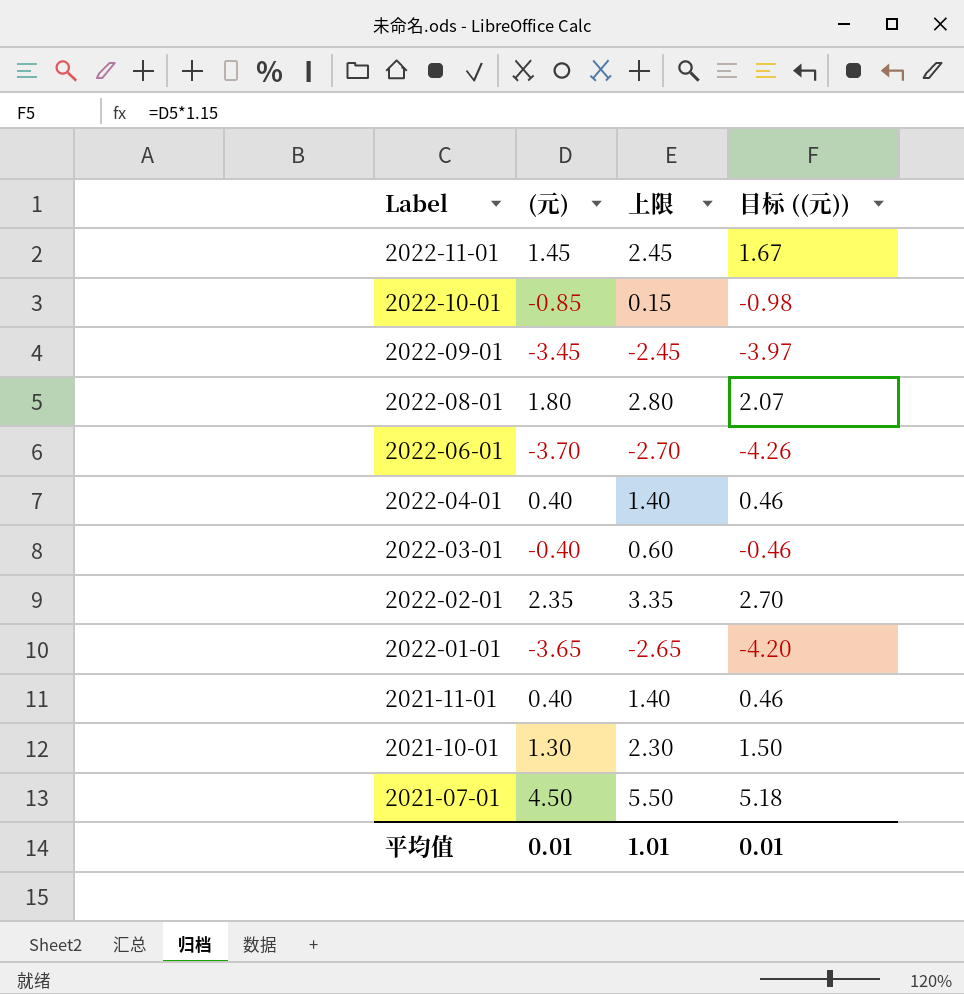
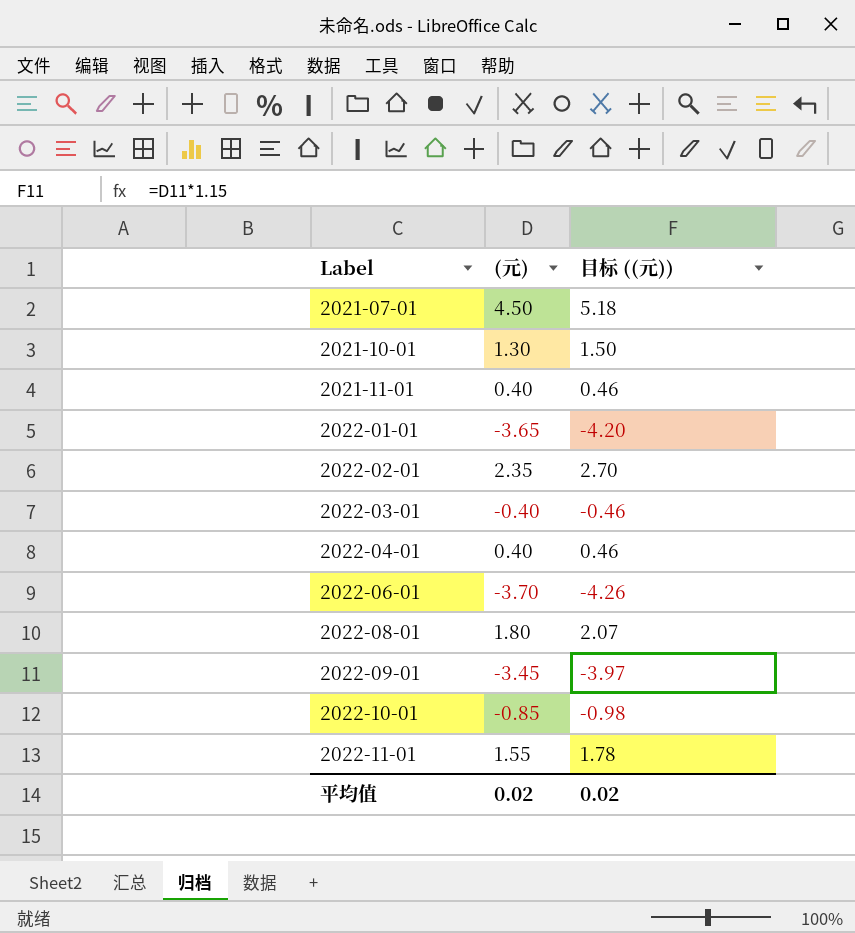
row order: Label descending -> Label ascending
column 上限 | formula: [(元)] + 1 -> none
2022-11-01 | (元): 1.45 -> 1.55
2022-11-01 | 目标 ((元)): 1.67 -> 1.78
平均值 | (元): 0.01 -> 0.02
平均值 | 目标 ((元)): 0.01 -> 0.02

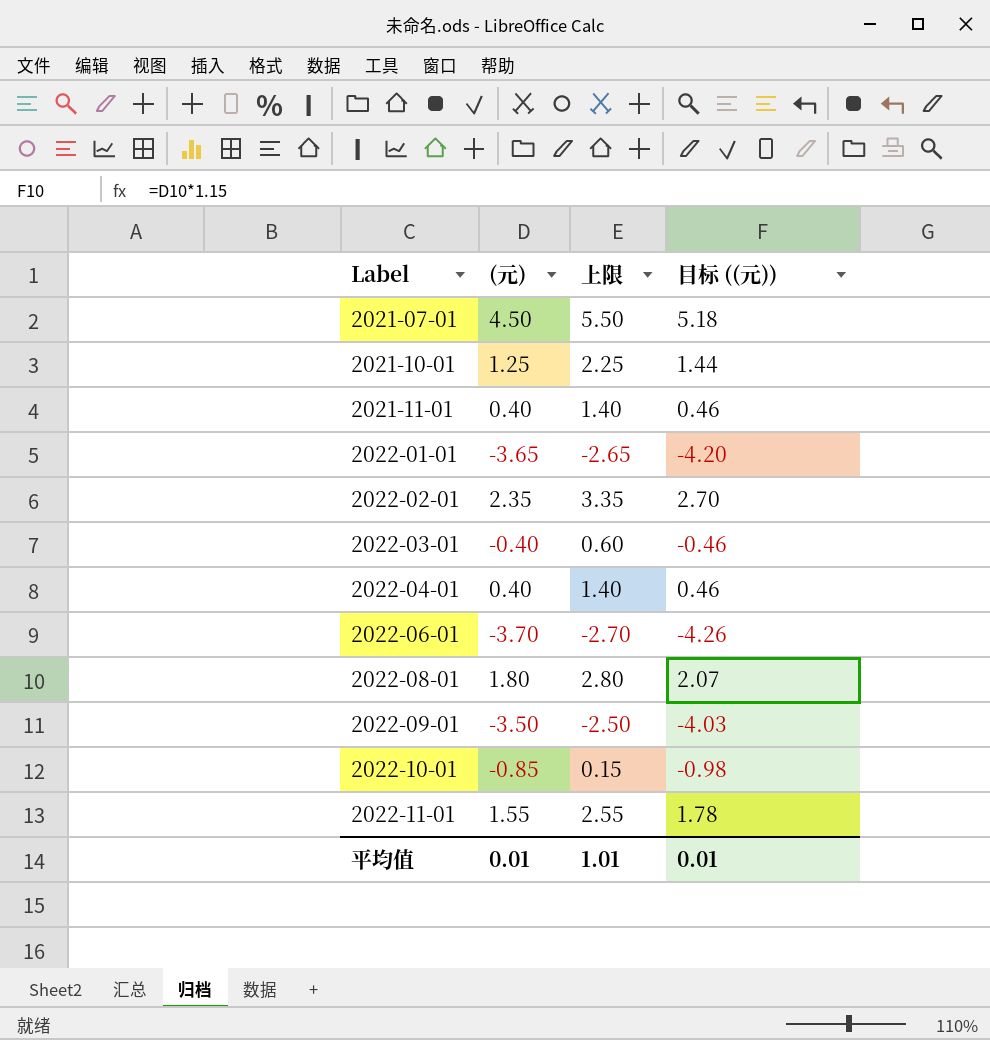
column 上限 | formula: none -> [(元)] + 1
2021-10-01 | (元): 1.30 -> 1.25
2021-10-01 | 目标 ((元)): 1.50 -> 1.44
2022-09-01 | (元): -3.45 -> -3.50
2022-09-01 | 目标 ((元)): -3.97 -> -4.03
平均值 | (元): 0.02 -> 0.01
平均值 | 目标 ((元)): 0.02 -> 0.01

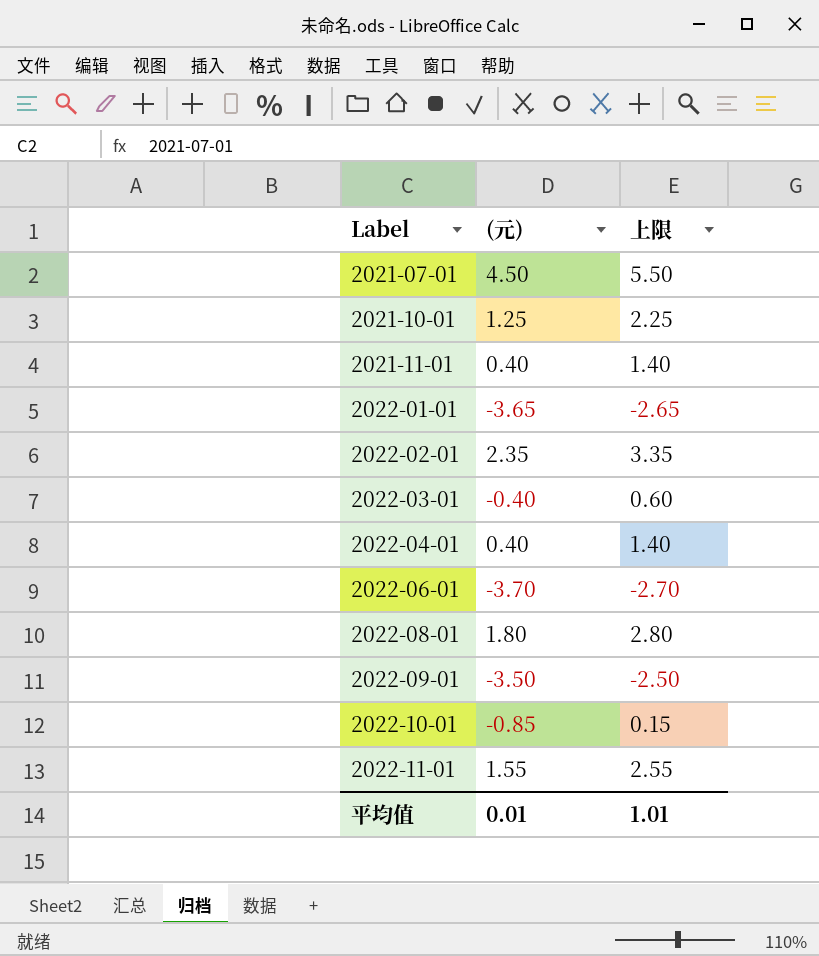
column 目标 ((元)) | formula: [(元)] * 1.15 -> none

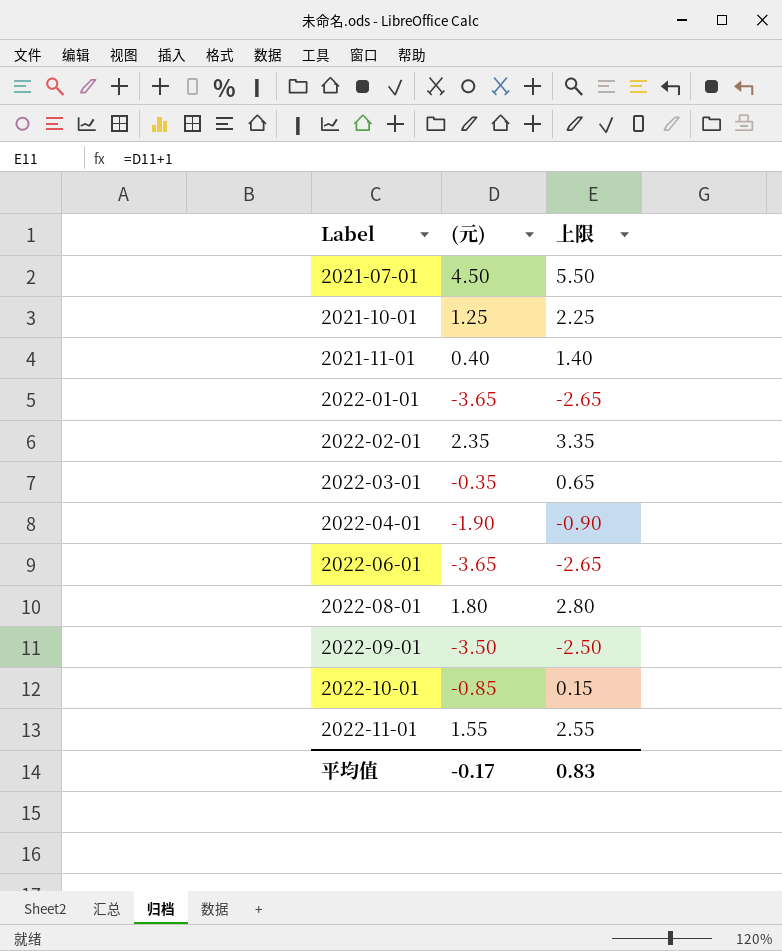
2022-03-01 | (元): -0.40 -> -0.35
2022-03-01 | 上限: 0.60 -> 0.65
2022-04-01 | (元): 0.40 -> -1.90
2022-04-01 | 上限: 1.40 -> -0.90
2022-06-01 | (元): -3.70 -> -3.65
2022-06-01 | 上限: -2.70 -> -2.65
平均值 | (元): 0.01 -> -0.17
平均值 | 上限: 1.01 -> 0.83

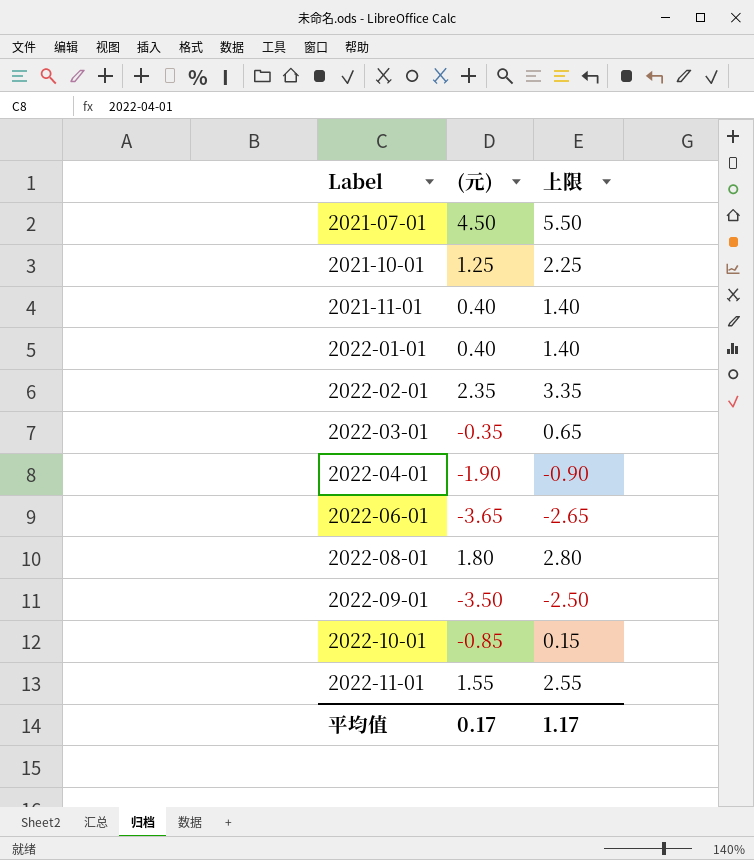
2022-01-01 | (元): -3.65 -> 0.40
2022-01-01 | 上限: -2.65 -> 1.40
平均值 | (元): -0.17 -> 0.17
平均值 | 上限: 0.83 -> 1.17

